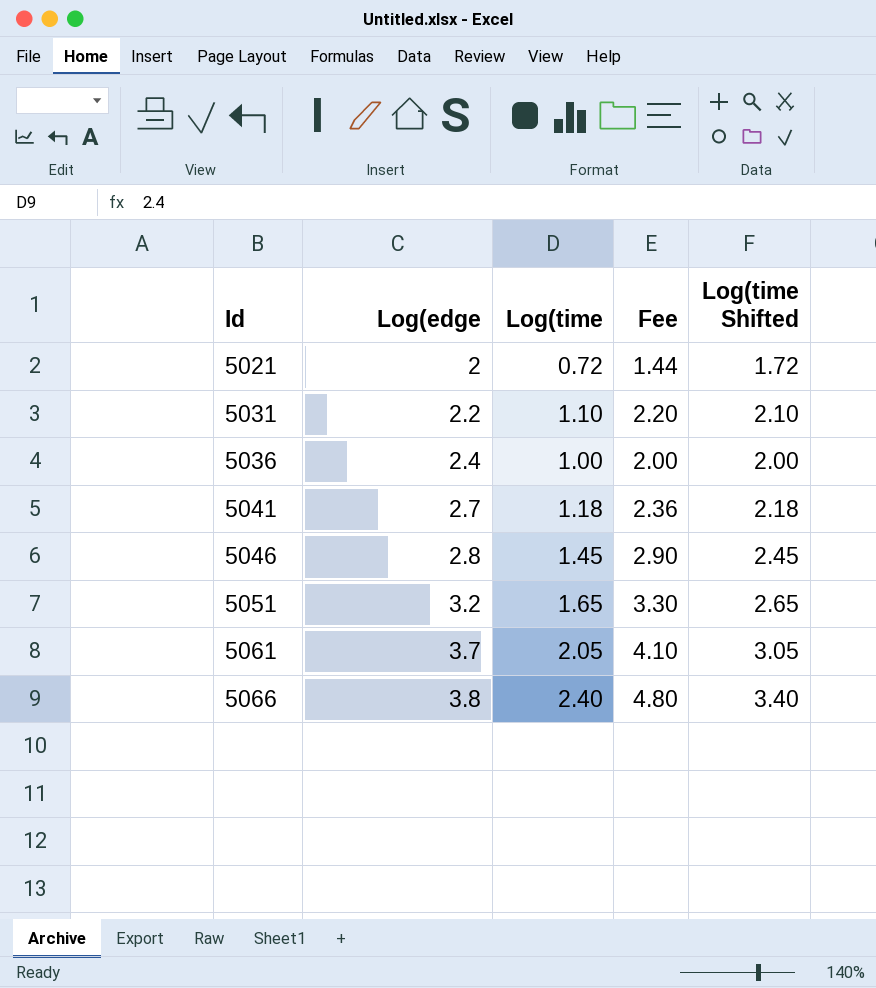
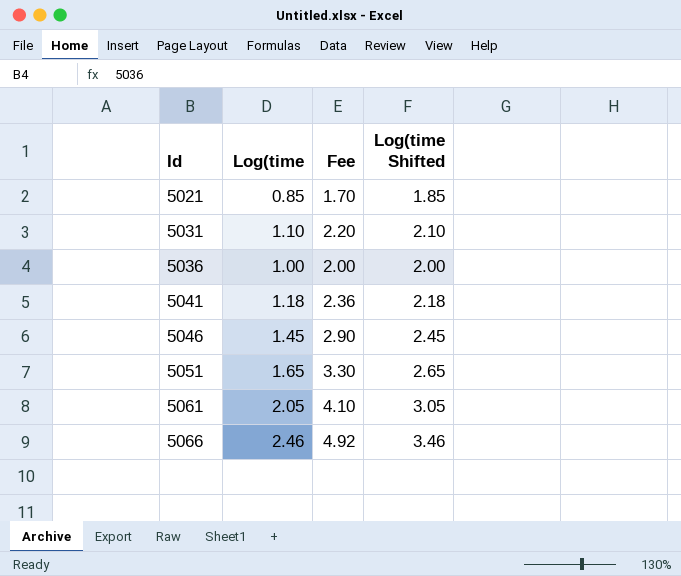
column Log(edge | position: 2 -> none
5021 | Log(time: 0.72 -> 0.85
5021 | Fee: 1.44 -> 1.70
5021 | Log(time Shifted: 1.72 -> 1.85
5066 | Log(time: 2.40 -> 2.46
5066 | Fee: 4.80 -> 4.92
5066 | Log(time Shifted: 3.40 -> 3.46

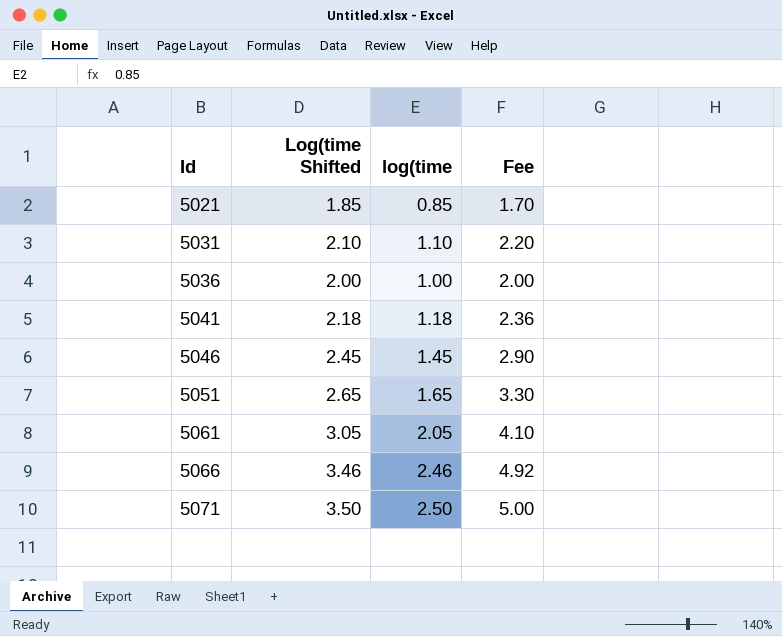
column Log(time Shifted | position: 4 -> 2
column name: Log(time -> log(time
row 5071: none -> 3.50 | 2.50 | 5.00

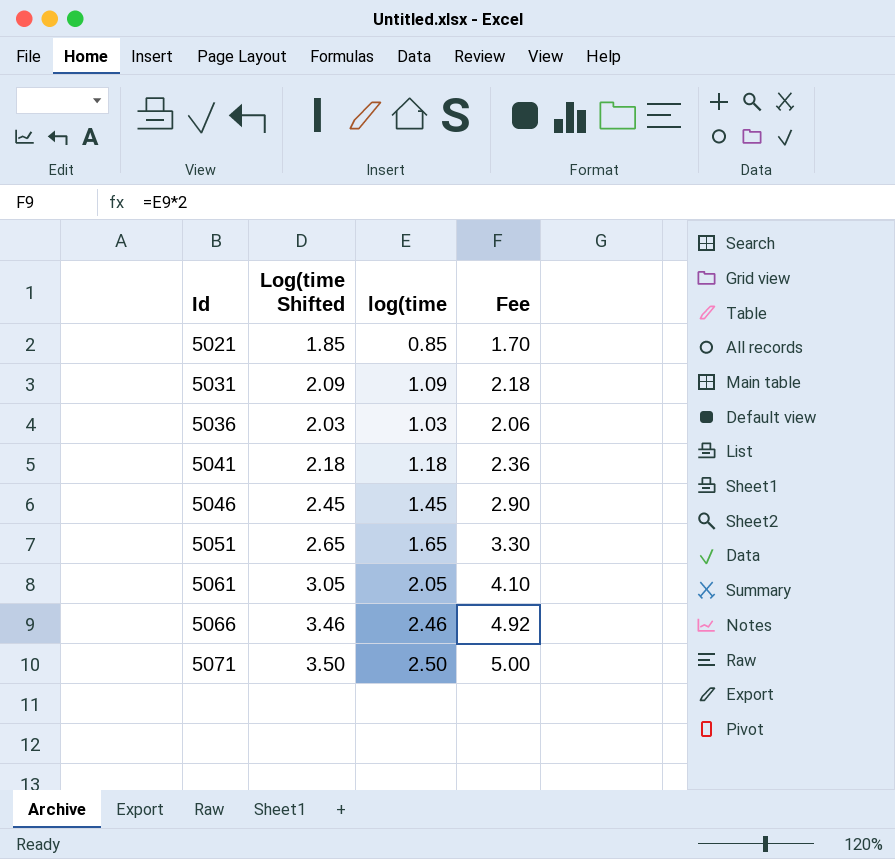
5031 | Log(time Shifted: 2.10 -> 2.09
5031 | log(time: 1.10 -> 1.09
5031 | Fee: 2.20 -> 2.18
5036 | Log(time Shifted: 2.00 -> 2.03
5036 | log(time: 1.00 -> 1.03
5036 | Fee: 2.00 -> 2.06

